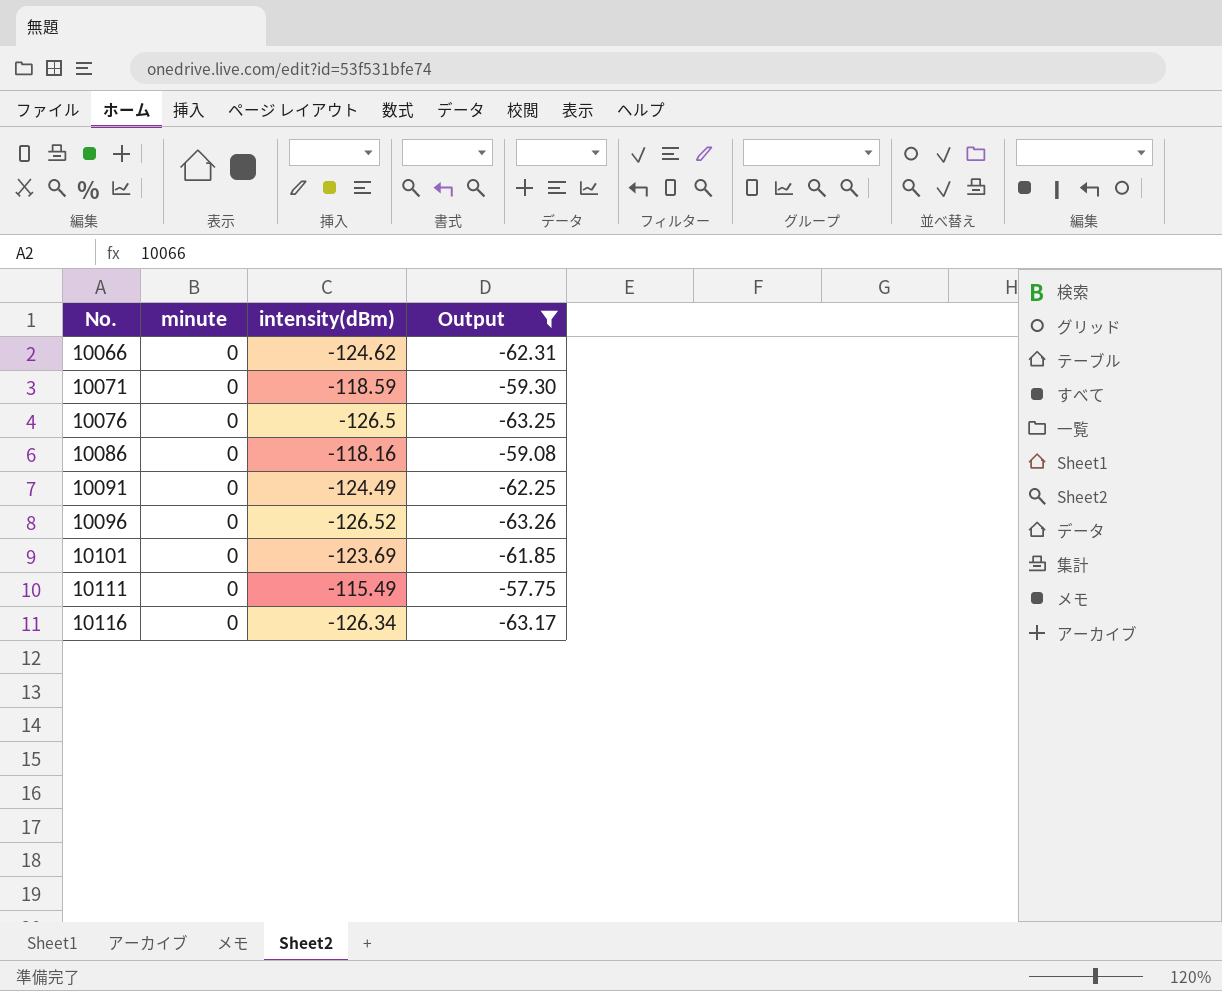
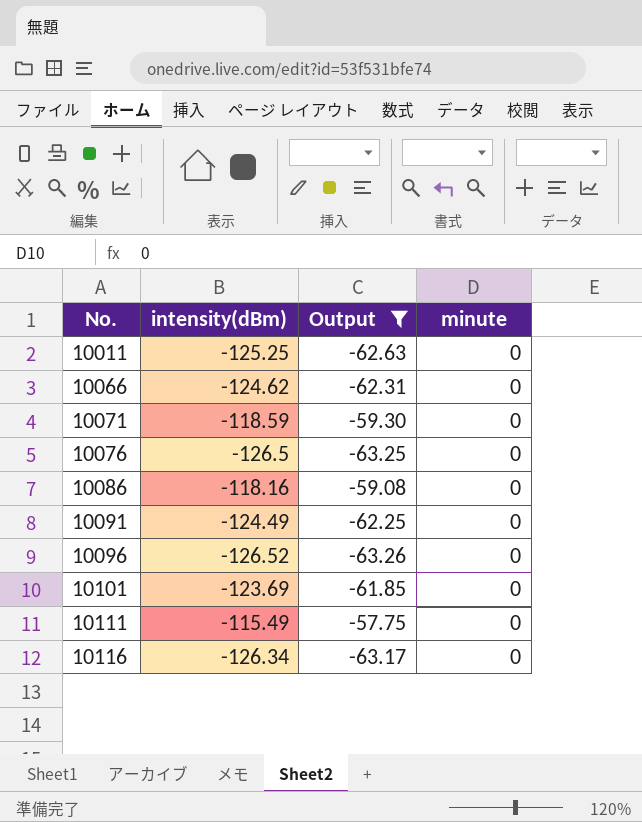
column minute | position: 2 -> 4
row 10011: none -> -125.25 | -62.63 | 0

